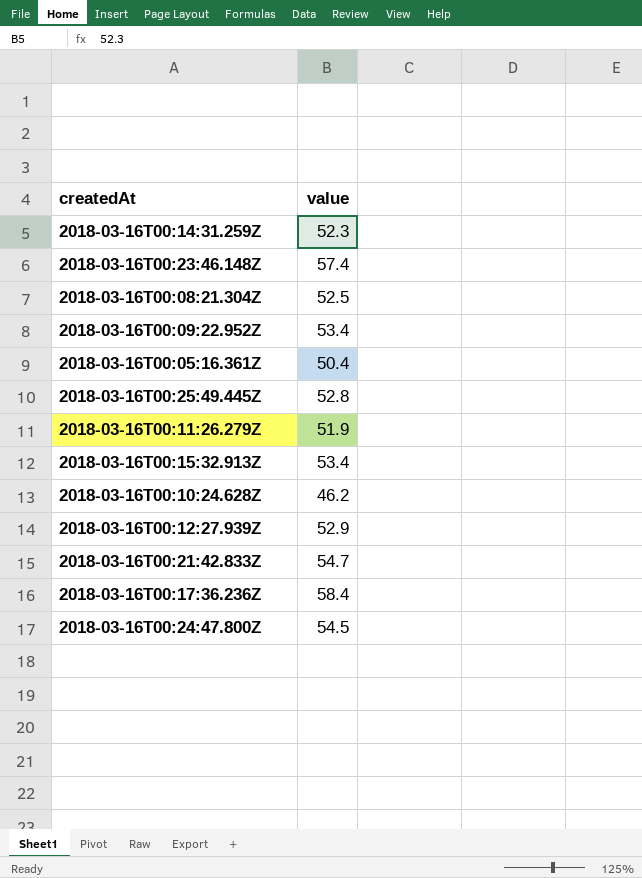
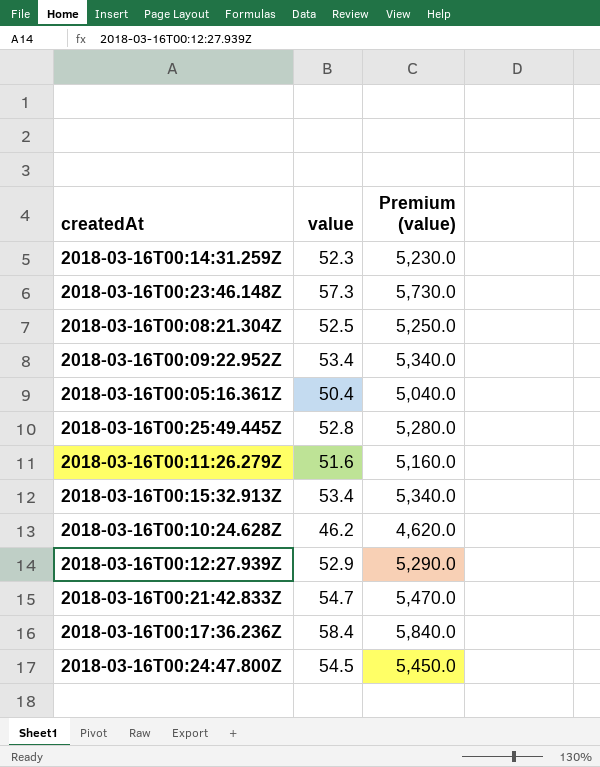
column Premium (value) | formula: none -> [value] * 100
2018-03-16T00:23:46.148Z | value: 57.4 -> 57.3
2018-03-16T00:11:26.279Z | value: 51.9 -> 51.6

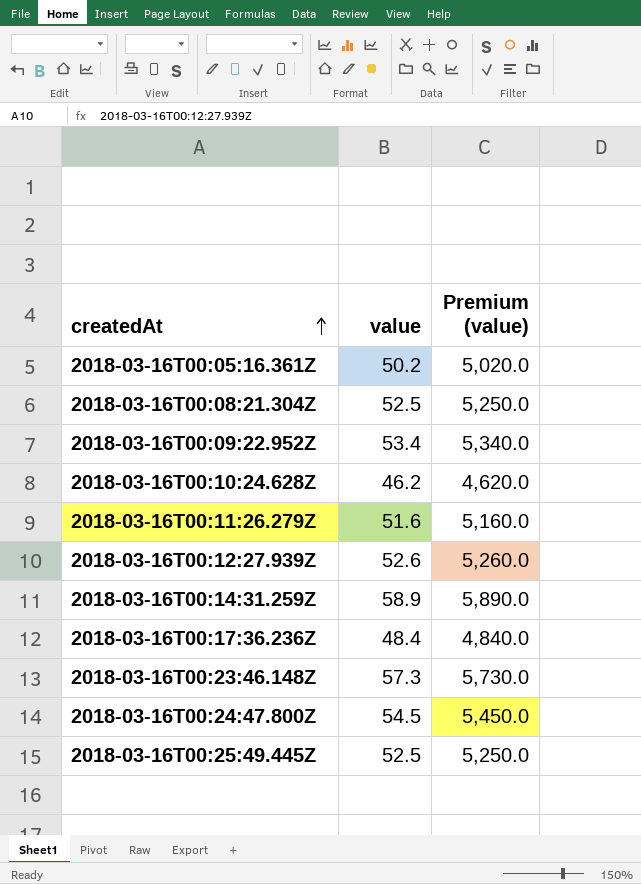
row order: none -> createdAt ascending
row 2018-03-16T00:15:32.913Z: 53.4 | 5,340.0 -> none
row 2018-03-16T00:21:42.833Z: 54.7 | 5,470.0 -> none
2018-03-16T00:05:16.361Z | value: 50.4 -> 50.2
2018-03-16T00:05:16.361Z | Premium (value): 5,040.0 -> 5,020.0
2018-03-16T00:12:27.939Z | value: 52.9 -> 52.6
2018-03-16T00:12:27.939Z | Premium (value): 5,290.0 -> 5,260.0
2018-03-16T00:14:31.259Z | value: 52.3 -> 58.9
2018-03-16T00:14:31.259Z | Premium (value): 5,230.0 -> 5,890.0
2018-03-16T00:17:36.236Z | value: 58.4 -> 48.4
2018-03-16T00:17:36.236Z | Premium (value): 5,840.0 -> 4,840.0
2018-03-16T00:25:49.445Z | value: 52.8 -> 52.5
2018-03-16T00:25:49.445Z | Premium (value): 5,280.0 -> 5,250.0

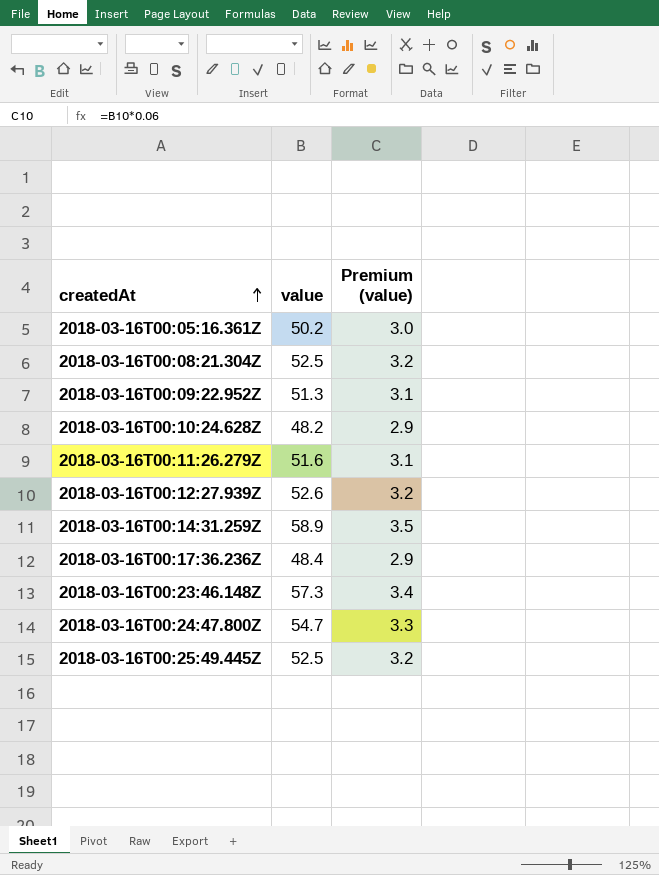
column Premium (value) | formula: [value] * 100 -> [value] * 0.06
2018-03-16T00:09:22.952Z | value: 53.4 -> 51.3
2018-03-16T00:10:24.628Z | value: 46.2 -> 48.2
2018-03-16T00:24:47.800Z | value: 54.5 -> 54.7

